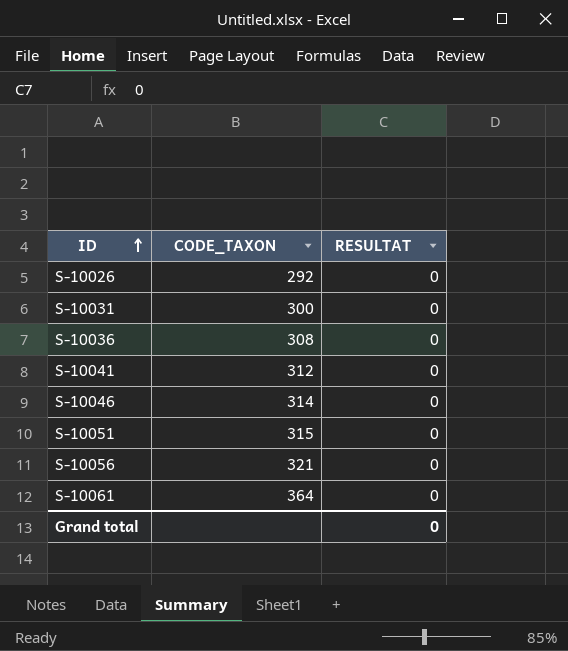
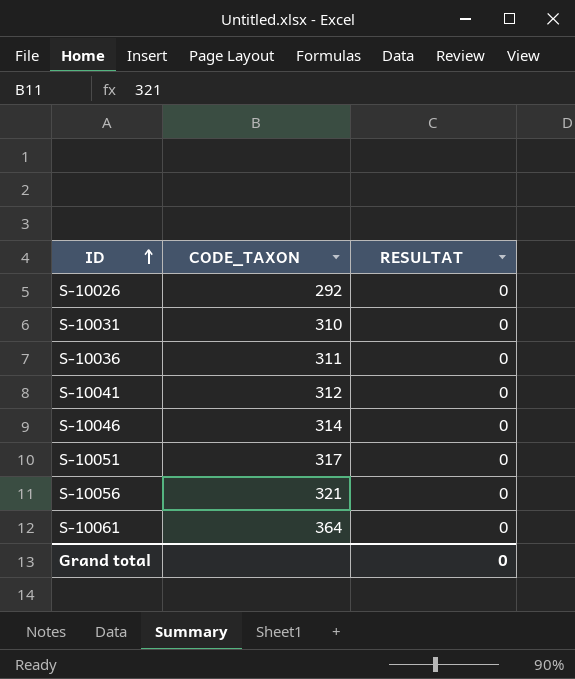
S-10031 | CODE_TAXON: 300 -> 310
S-10036 | CODE_TAXON: 308 -> 311
S-10051 | CODE_TAXON: 315 -> 317

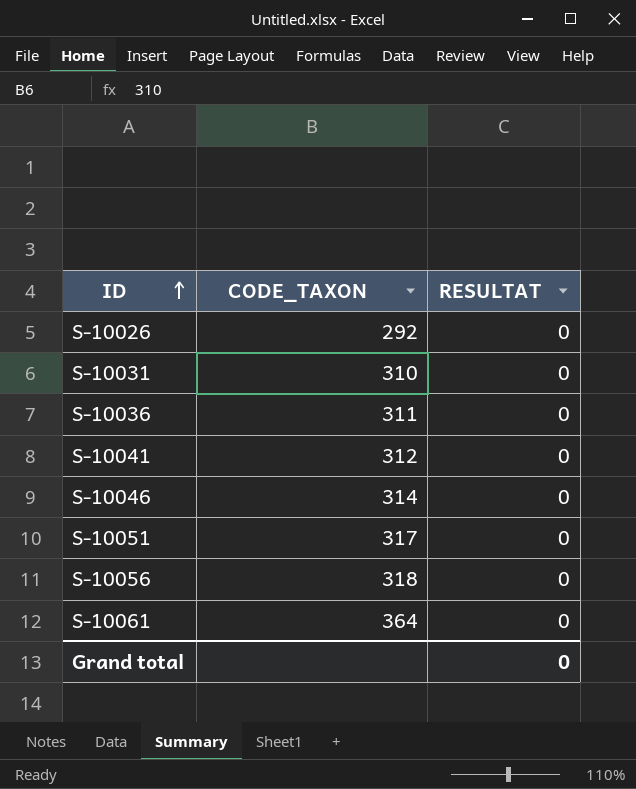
S-10056 | CODE_TAXON: 321 -> 318

